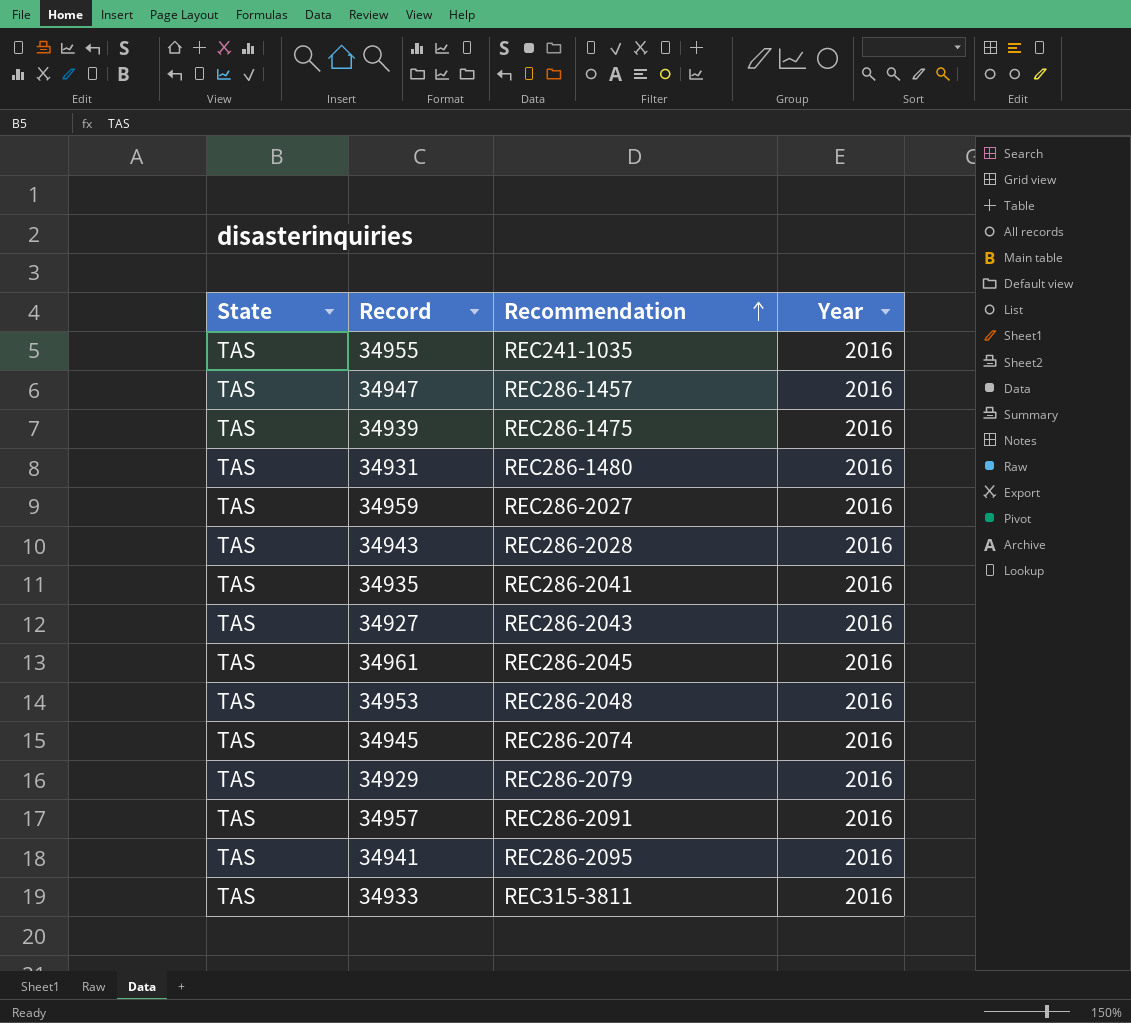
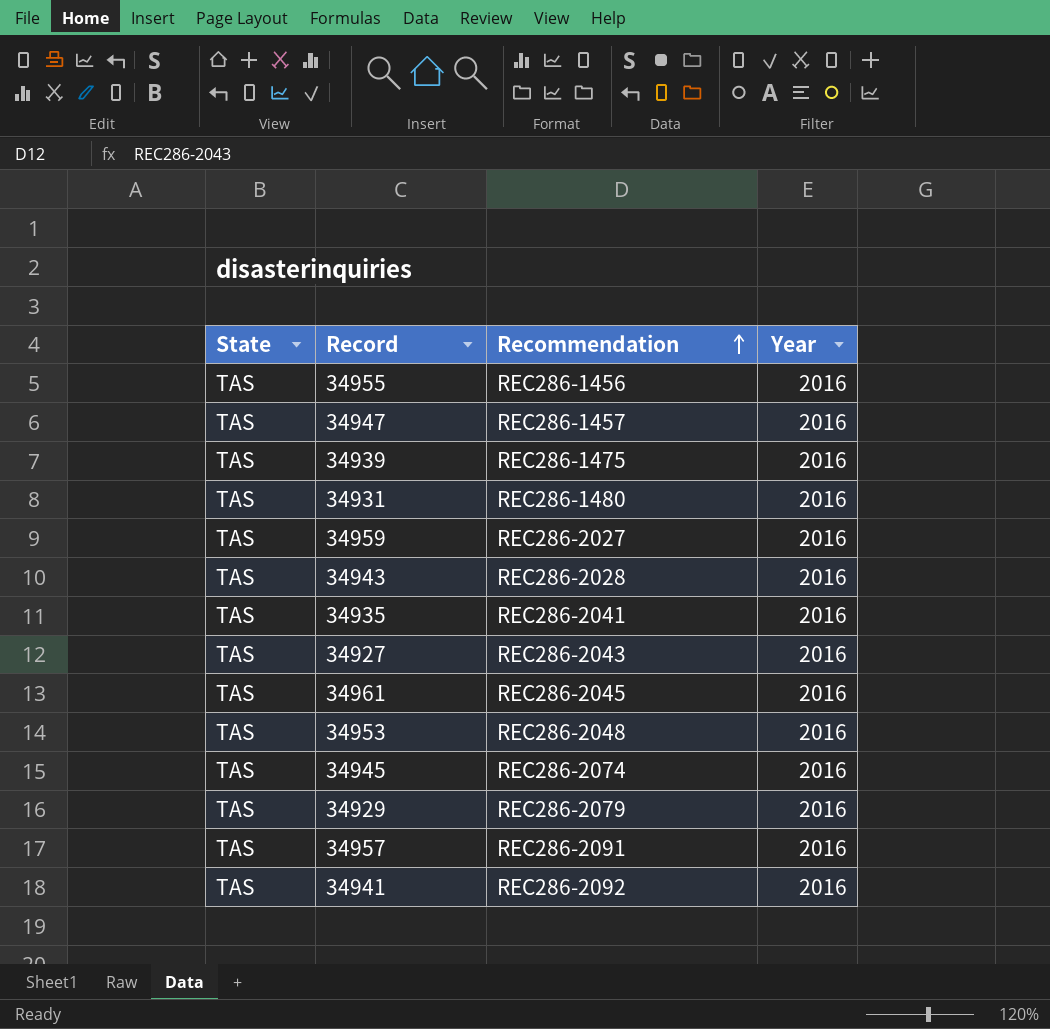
row 34933: TAS | REC315-3811 | 2016 -> none
34955 | Recommendation: REC241-1035 -> REC286-1456
34941 | Recommendation: REC286-2095 -> REC286-2092

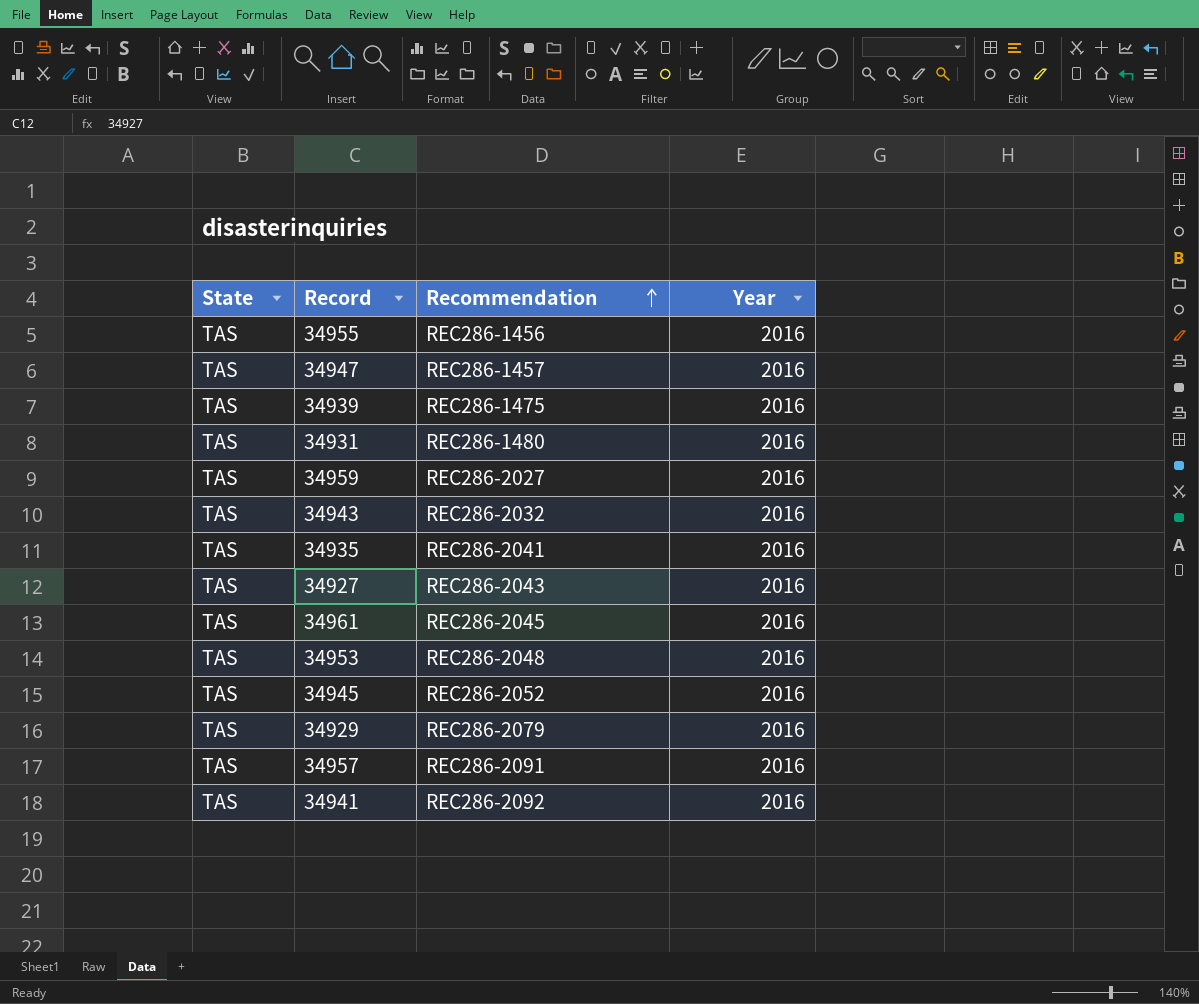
34943 | Recommendation: REC286-2028 -> REC286-2032
34945 | Recommendation: REC286-2074 -> REC286-2052

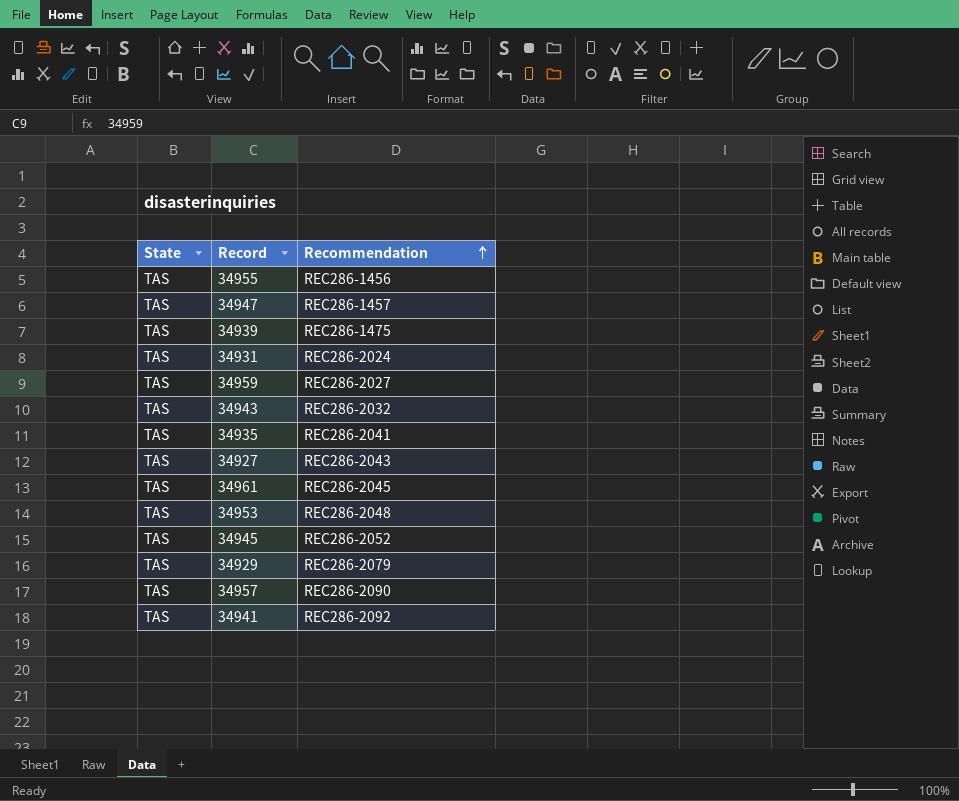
column Year | position: 4 -> none
34931 | Recommendation: REC286-1480 -> REC286-2024
34957 | Recommendation: REC286-2091 -> REC286-2090

